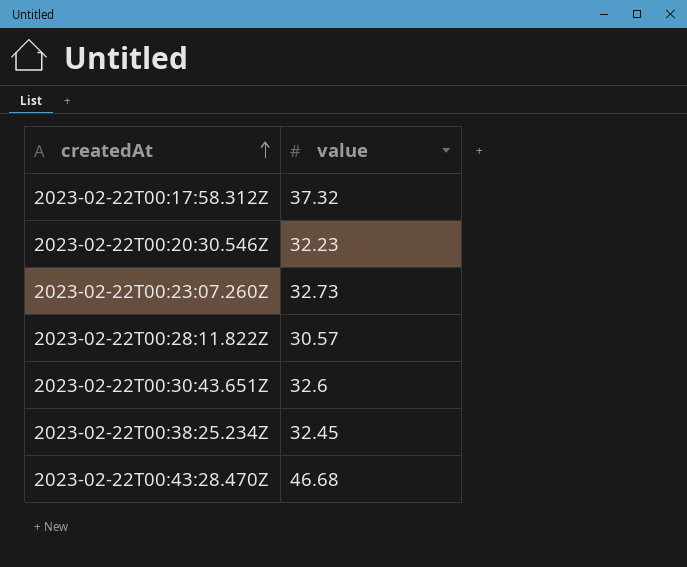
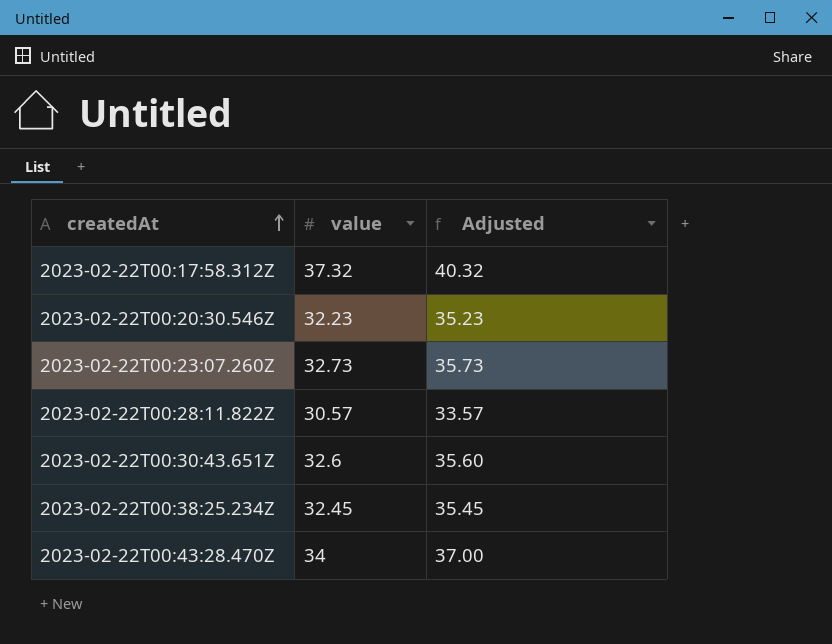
column Adjusted | formula: none -> [value] + 3
2023-02-22T00:43:28.470Z | value: 46.68 -> 34

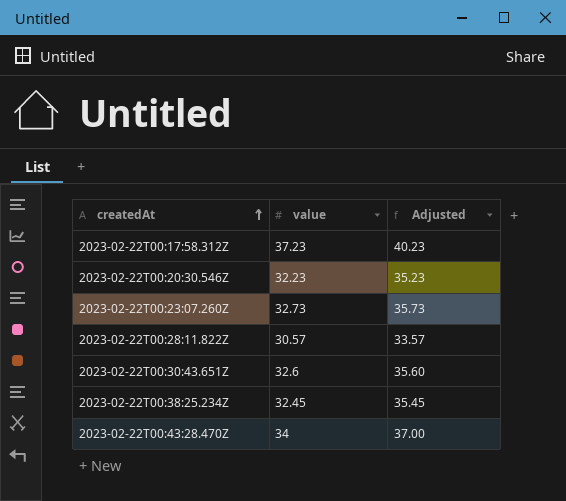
2023-02-22T00:17:58.312Z | value: 37.32 -> 37.23
2023-02-22T00:17:58.312Z | Adjusted: 40.32 -> 40.23

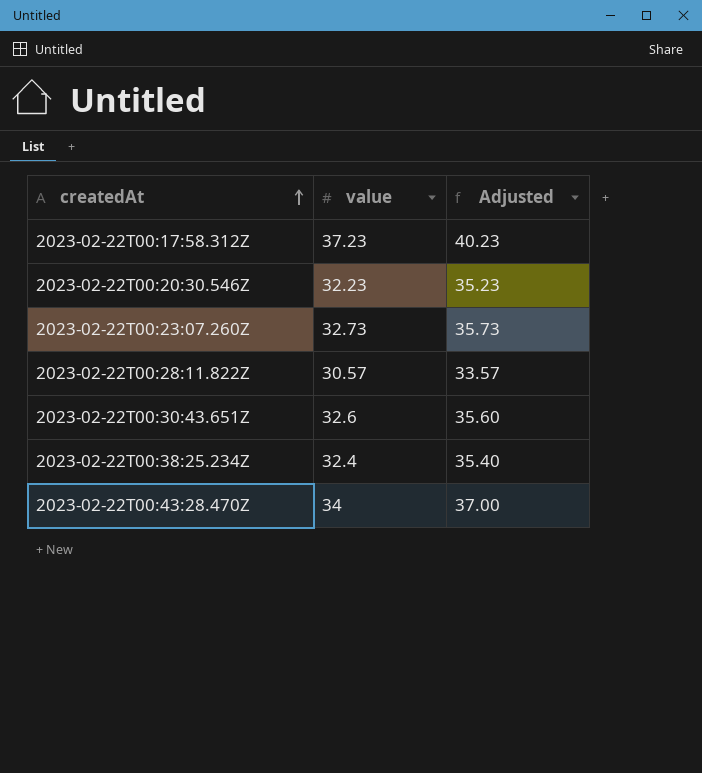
2023-02-22T00:38:25.234Z | value: 32.45 -> 32.4
2023-02-22T00:38:25.234Z | Adjusted: 35.45 -> 35.40

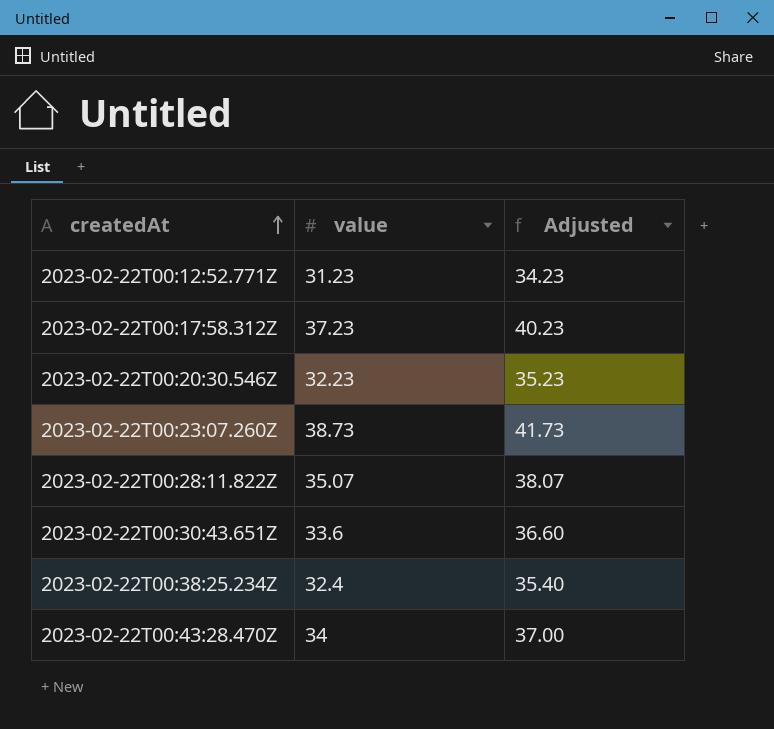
row 2023-02-22T00:12:52.771Z: none -> 31.23 | 34.23
2023-02-22T00:23:07.260Z | value: 32.73 -> 38.73
2023-02-22T00:23:07.260Z | Adjusted: 35.73 -> 41.73
2023-02-22T00:28:11.822Z | value: 30.57 -> 35.07
2023-02-22T00:28:11.822Z | Adjusted: 33.57 -> 38.07
2023-02-22T00:30:43.651Z | value: 32.6 -> 33.6
2023-02-22T00:30:43.651Z | Adjusted: 35.60 -> 36.60

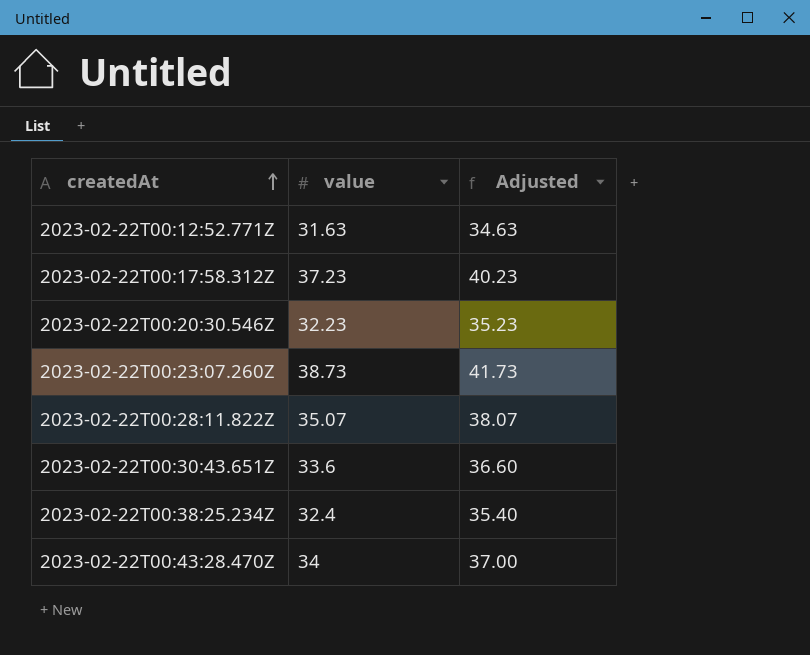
2023-02-22T00:12:52.771Z | value: 31.23 -> 31.63
2023-02-22T00:12:52.771Z | Adjusted: 34.23 -> 34.63

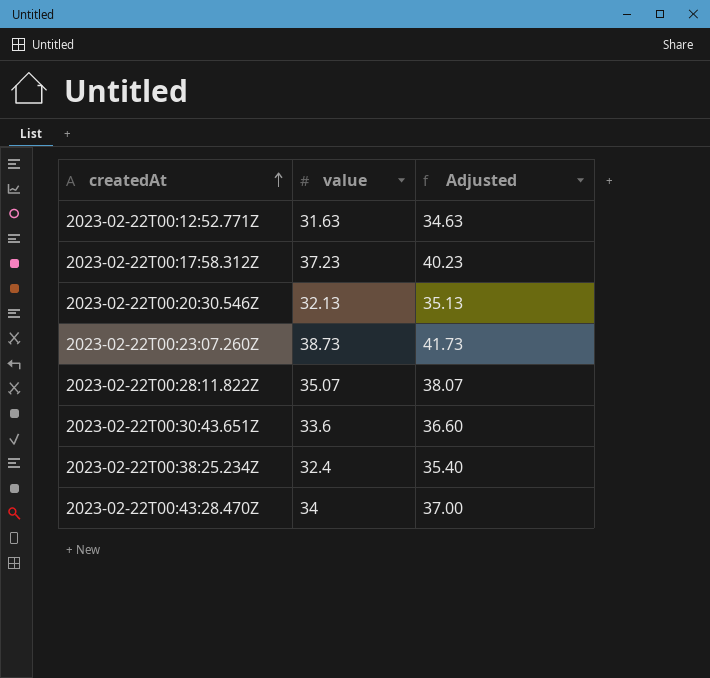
2023-02-22T00:20:30.546Z | value: 32.23 -> 32.13
2023-02-22T00:20:30.546Z | Adjusted: 35.23 -> 35.13

